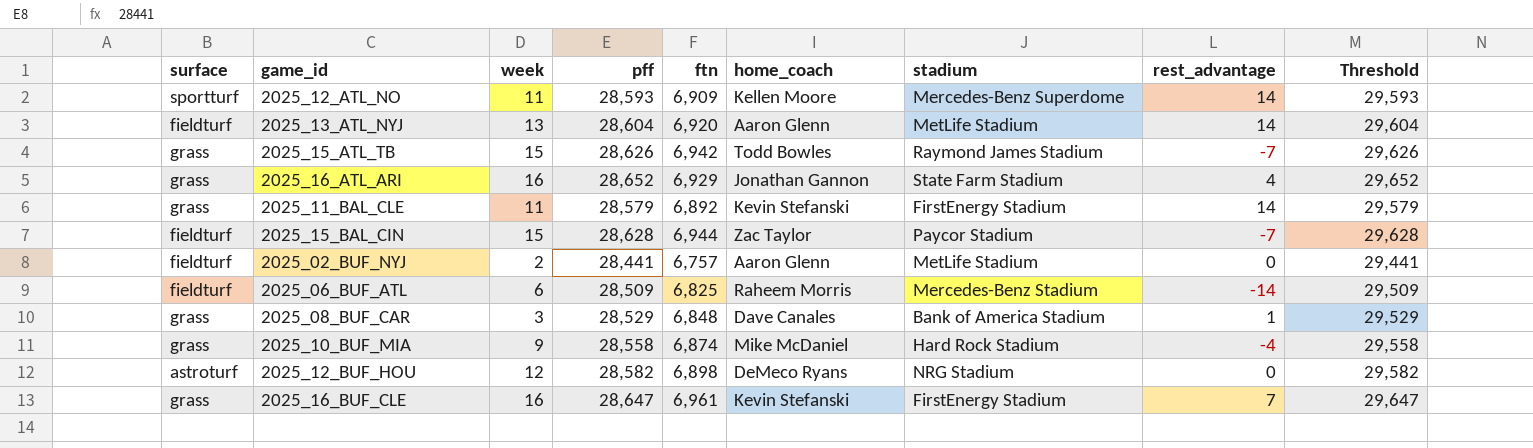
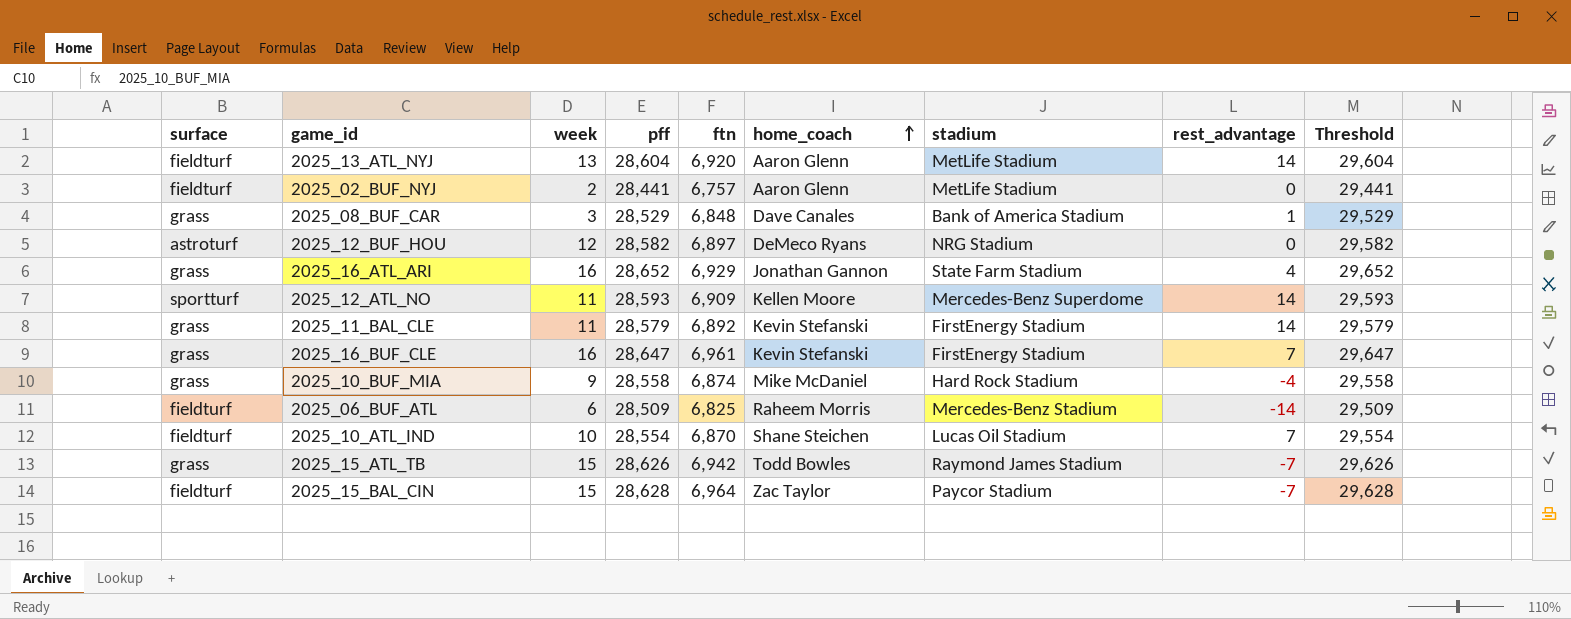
row order: none -> home_coach ascending
2025_12_BUF_HOU | ftn: 6,898 -> 6,897
row 2025_10_ATL_IND: none -> fieldturf | 10 | 28,554 | 6,870 | Shane Steichen | Lucas Oil Stadium | 7 | 29,554
2025_15_BAL_CIN | ftn: 6,944 -> 6,964

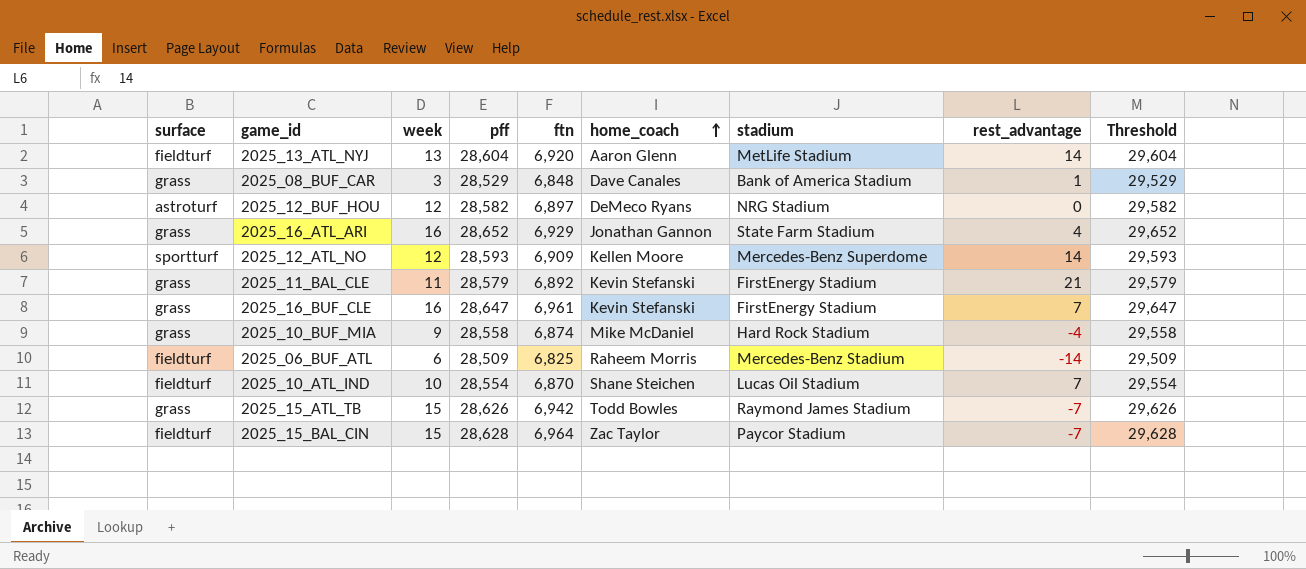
row 2025_02_BUF_NYJ: fieldturf | 2 | 28,441 | 6,757 | Aaron Glenn | MetLife Stadium | 0 | 29,441 -> none
2025_12_ATL_NO | week: 11 -> 12
2025_11_BAL_CLE | rest_advantage: 14 -> 21

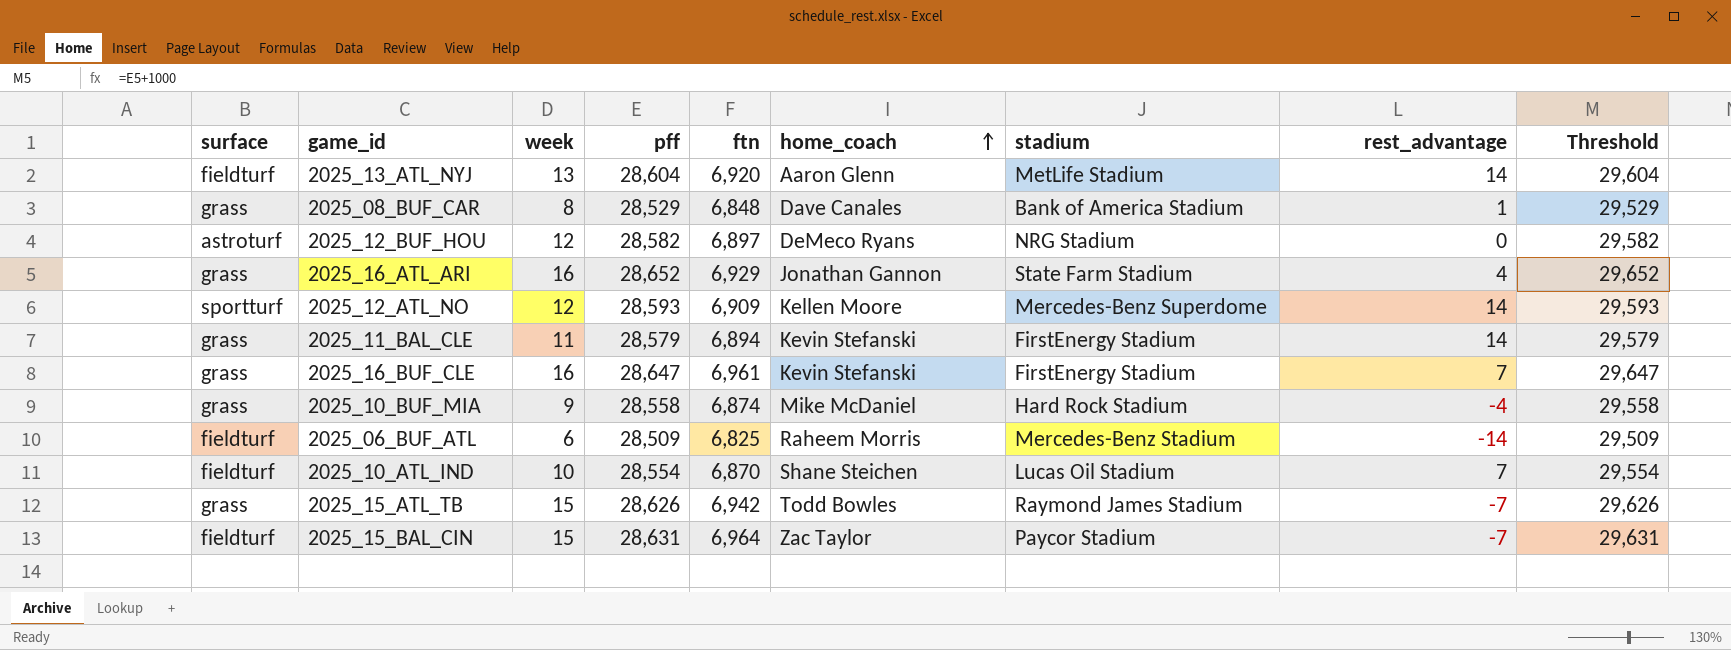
2025_08_BUF_CAR | week: 3 -> 8
2025_11_BAL_CLE | ftn: 6,892 -> 6,894
2025_11_BAL_CLE | rest_advantage: 21 -> 14
2025_15_BAL_CIN | pff: 28,628 -> 28,631
2025_15_BAL_CIN | Threshold: 29,628 -> 29,631

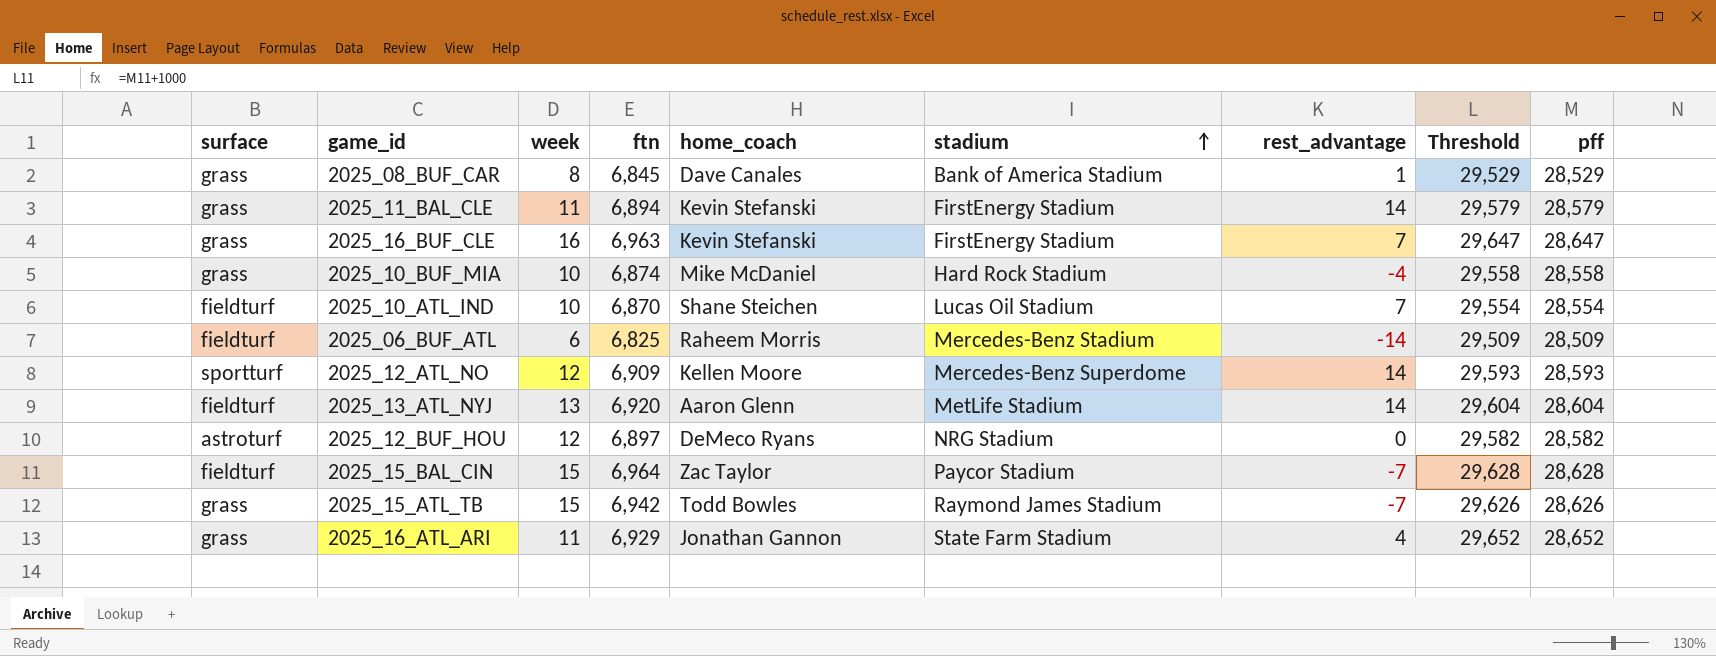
row order: home_coach ascending -> stadium ascending
column pff | position: 4 -> 9
2025_08_BUF_CAR | ftn: 6,848 -> 6,845
2025_16_BUF_CLE | ftn: 6,961 -> 6,963
2025_10_BUF_MIA | week: 9 -> 10
2025_15_BAL_CIN | Threshold: 29,631 -> 29,628
2025_15_BAL_CIN | pff: 28,631 -> 28,628
2025_16_ATL_ARI | week: 16 -> 11

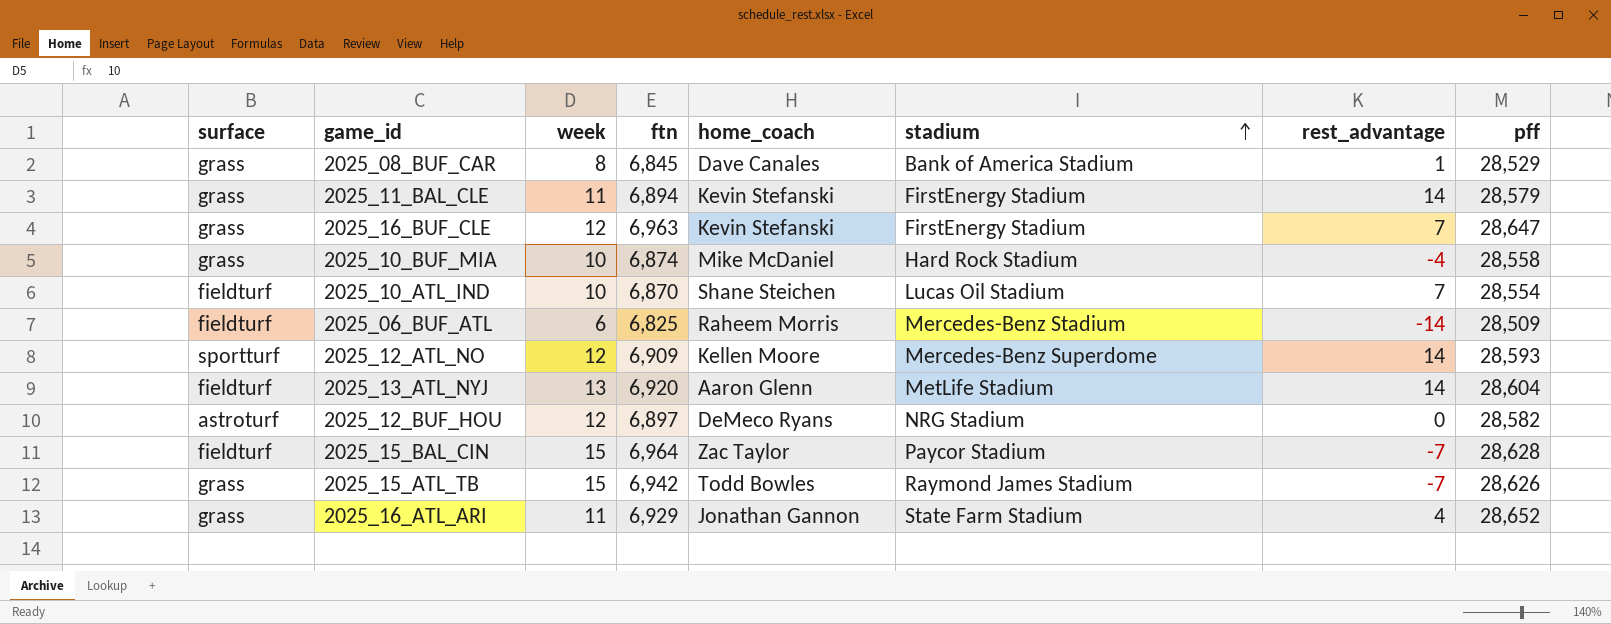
column Threshold | formula: [pff] + 1000 -> none
2025_16_BUF_CLE | week: 16 -> 12

